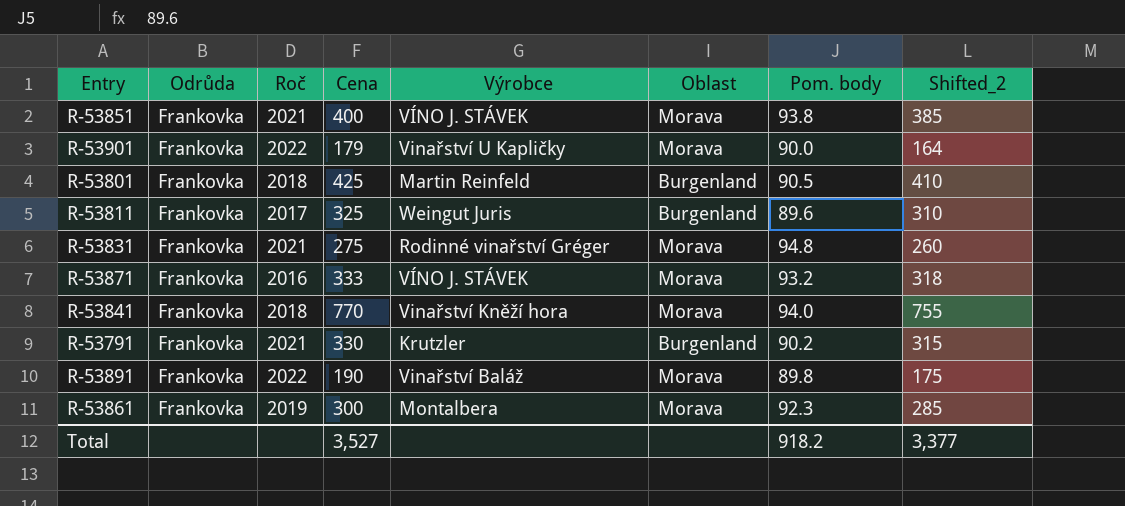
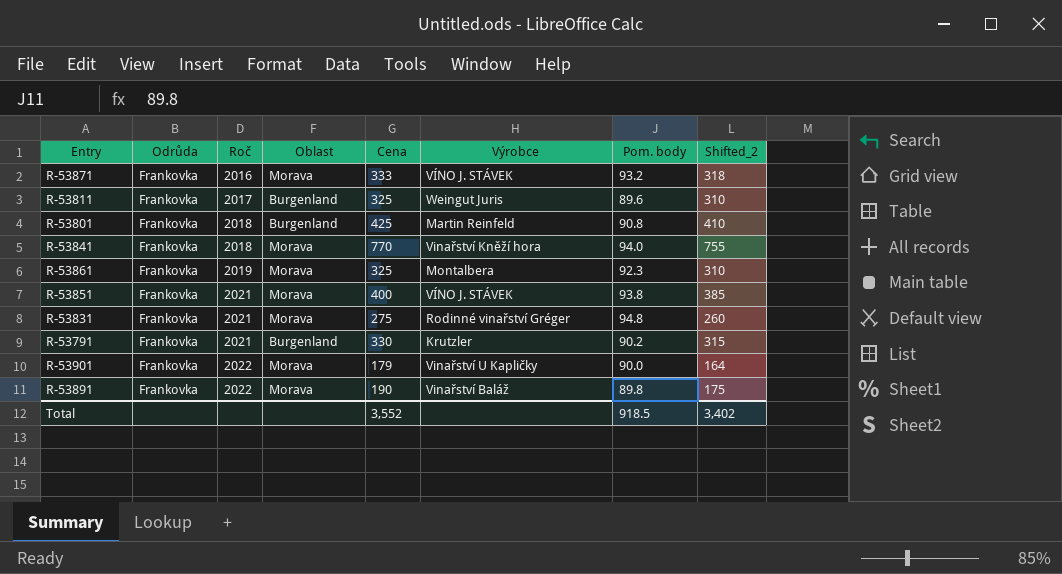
row order: none -> Roč ascending
column Oblast | position: 6 -> 4
R-53801 | Pom. body: 90.5 -> 90.8
R-53861 | Cena: 300 -> 325
R-53861 | Shifted_2: 285 -> 310
Total | Cena: 3,527 -> 3,552
Total | Pom. body: 918.2 -> 918.5
Total | Shifted_2: 3,377 -> 3,402

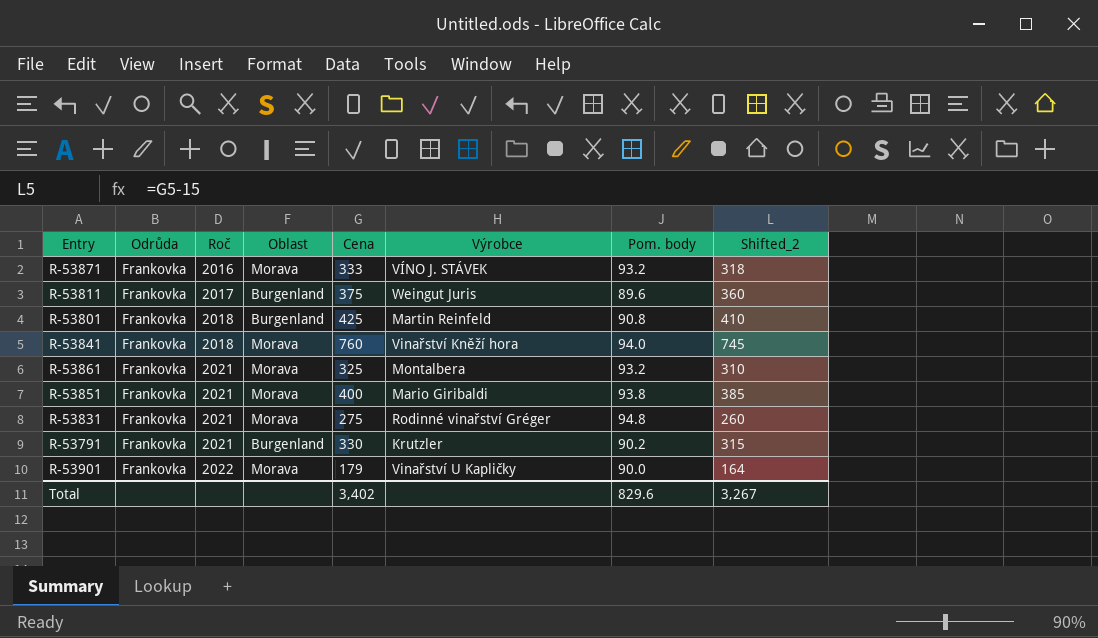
row R-53891: Frankovka | 2022 | Morava | 190 | Vinařství Baláž | 89.8 | 175 -> none
R-53811 | Cena: 325 -> 375
R-53811 | Shifted_2: 310 -> 360
R-53841 | Cena: 770 -> 760
R-53841 | Shifted_2: 755 -> 745
R-53861 | Roč: 2019 -> 2021
R-53861 | Pom. body: 92.3 -> 93.2
R-53851 | Výrobce: VÍNO J. STÁVEK -> Mario Giribaldi
Total | Cena: 3,552 -> 3,402
Total | Pom. body: 918.5 -> 829.6
Total | Shifted_2: 3,402 -> 3,267

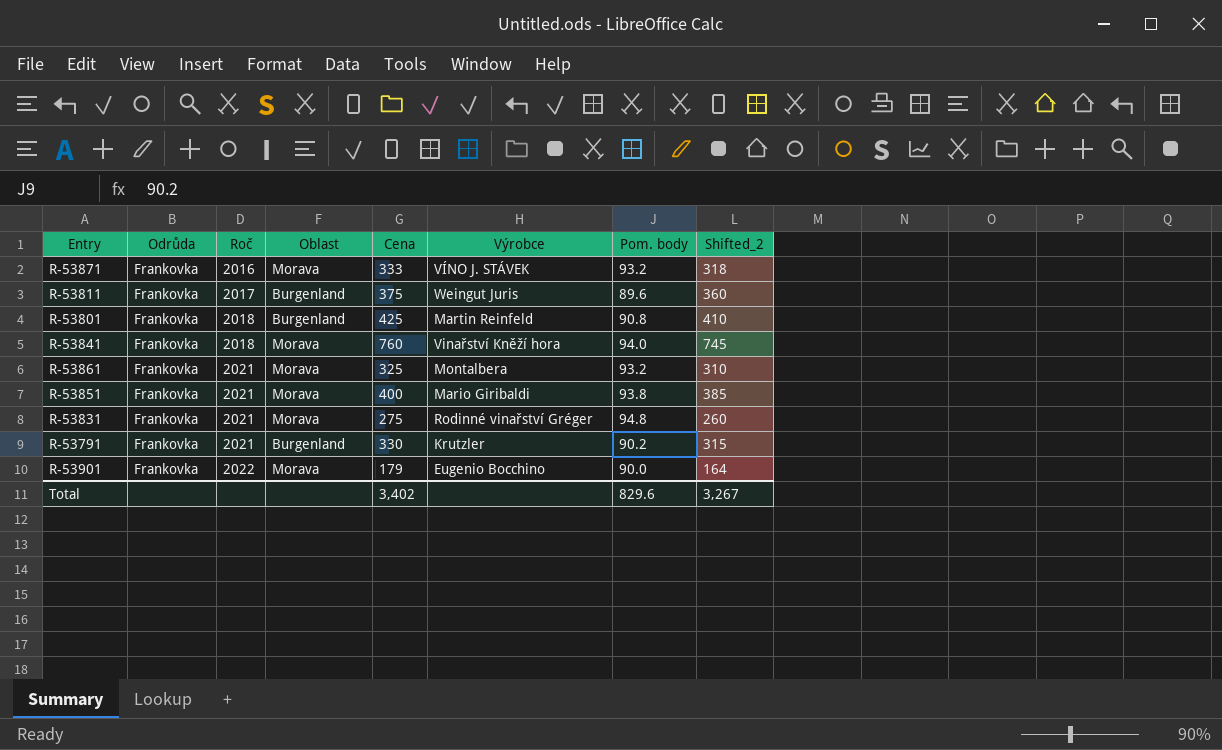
R-53901 | Výrobce: Vinařství U Kapličky -> Eugenio Bocchino

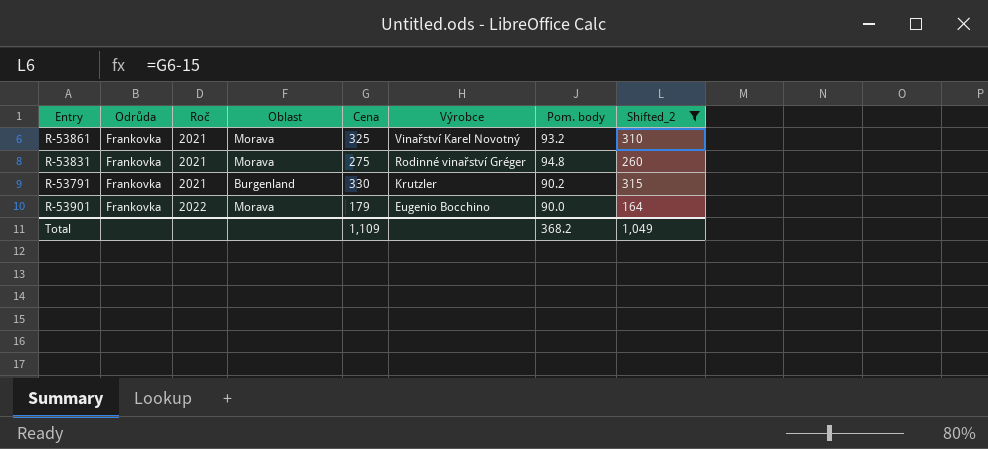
filter: none -> Shifted_2 <= 315
R-53861 | Výrobce: Montalbera -> Vinařství Karel Novotný
Total | Cena: 3,402 -> 1,109
Total | Pom. body: 829.6 -> 368.2
Total | Shifted_2: 3,267 -> 1,049

